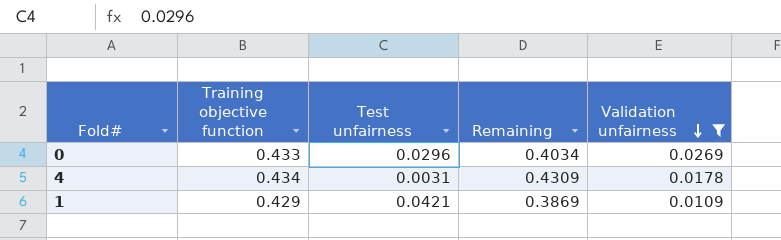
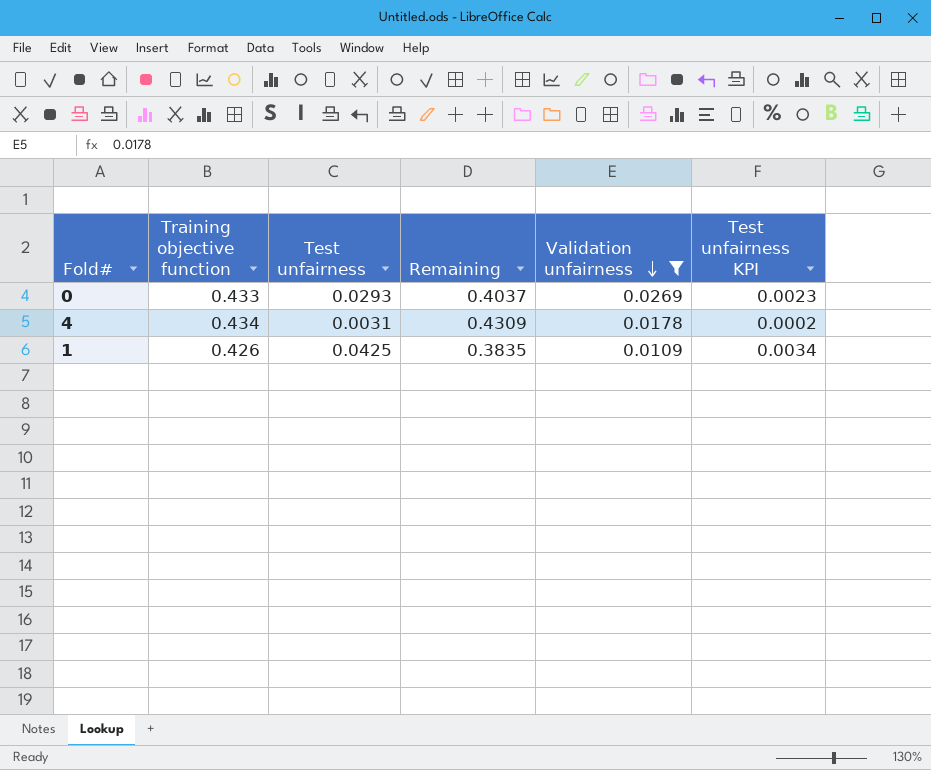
column Test unfairness KPI | formula: none -> [Test unfairness] * 0.08
0 | Test unfairness: 0.0296 -> 0.0293
0 | Remaining: 0.4034 -> 0.4037
1 | Training objective function: 0.429 -> 0.426
1 | Test unfairness: 0.0421 -> 0.0425
1 | Remaining: 0.3869 -> 0.3835

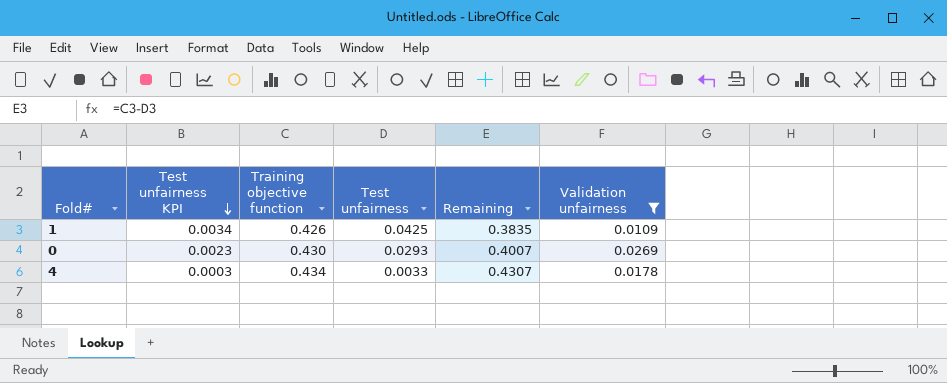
row order: Validation unfairness descending -> Test unfairness KPI descending
column Test unfairness KPI | position: 6 -> 2
0 | Training objective function: 0.433 -> 0.430
0 | Remaining: 0.4037 -> 0.4007
4 | Test unfairness KPI: 0.0002 -> 0.0003
4 | Test unfairness: 0.0031 -> 0.0033
4 | Remaining: 0.4309 -> 0.4307

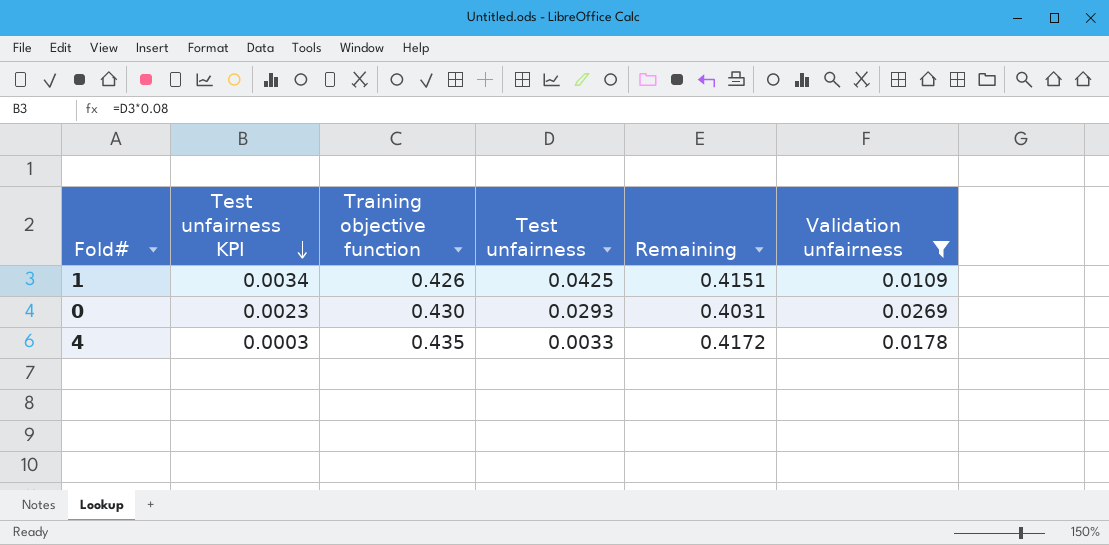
column Remaining | formula: [Training objective function] - [Test unfairness] -> [Training objective function] - [Validation unfairness]
4 | Training objective function: 0.434 -> 0.435

